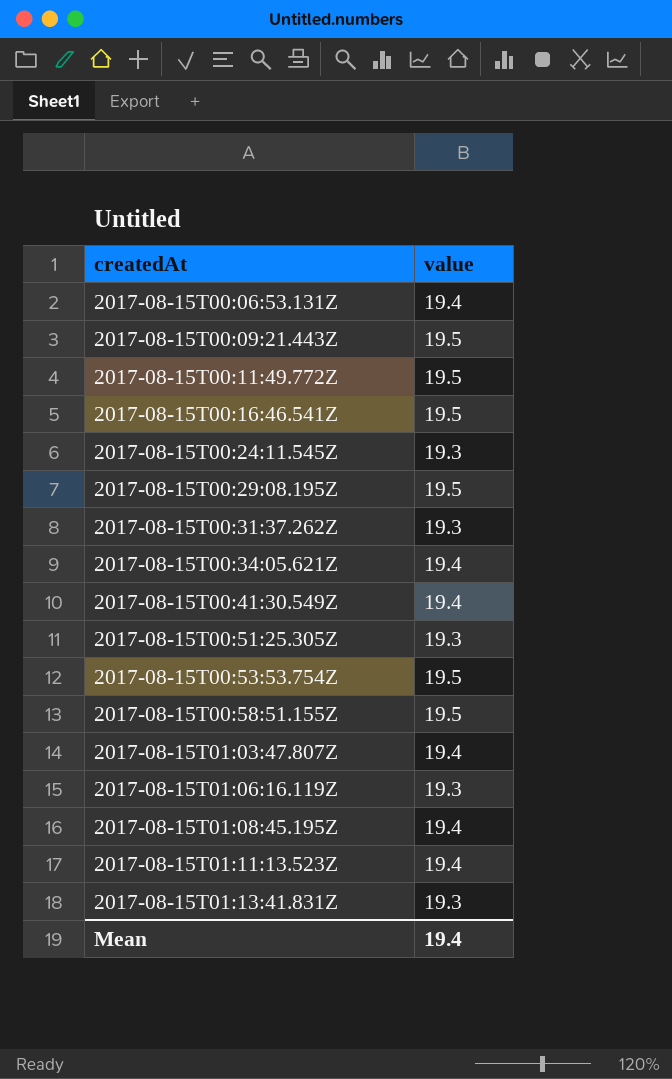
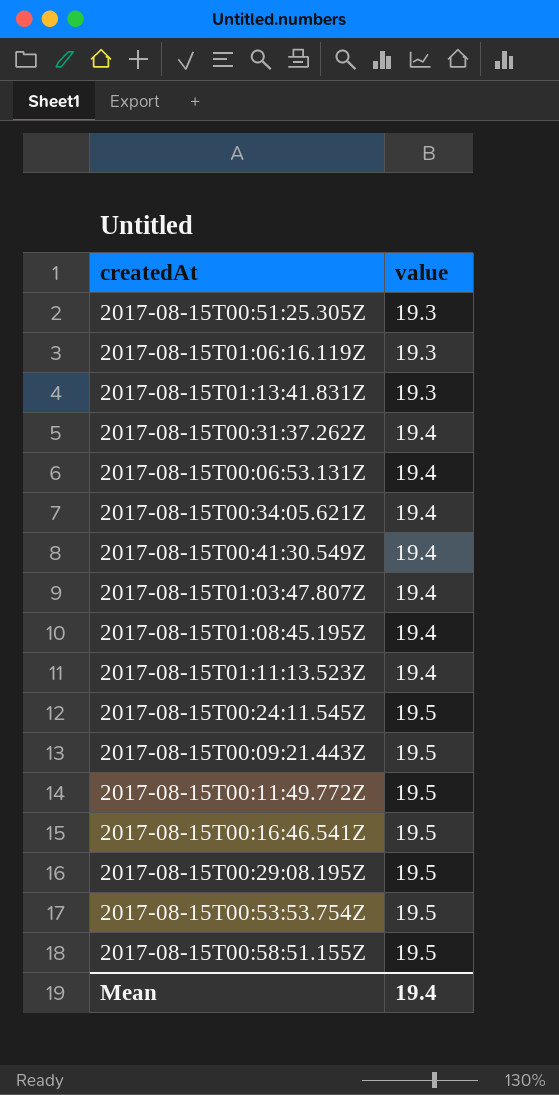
row order: createdAt ascending -> value ascending
2017-08-15T00:31:37.262Z | value: 19.3 -> 19.4
2017-08-15T00:24:11.545Z | value: 19.3 -> 19.5

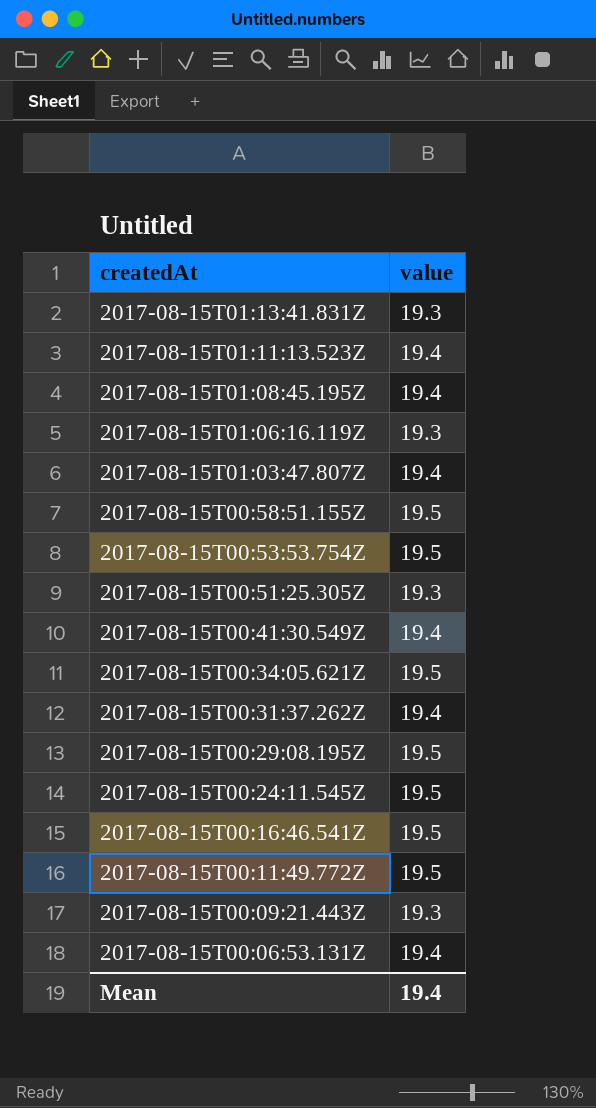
row order: value ascending -> createdAt descending
2017-08-15T00:34:05.621Z | value: 19.4 -> 19.5
2017-08-15T00:09:21.443Z | value: 19.5 -> 19.3

